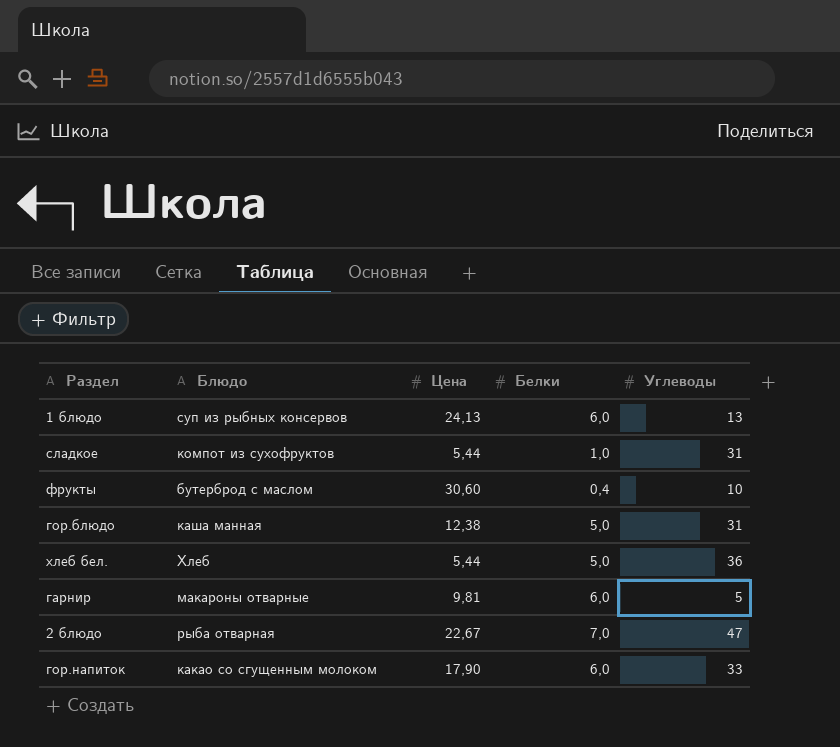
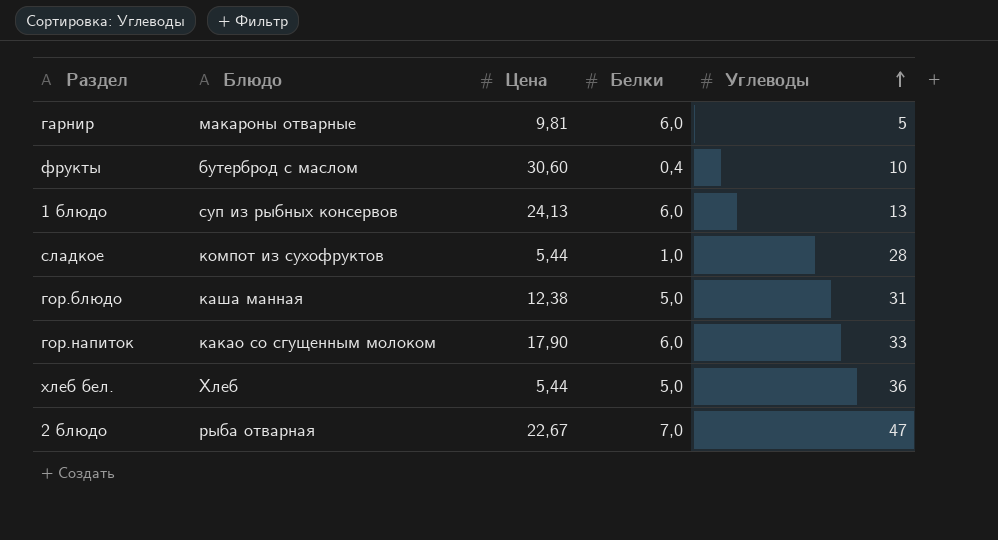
row order: none -> Углеводы ascending
сладкое | Углеводы: 31 -> 28

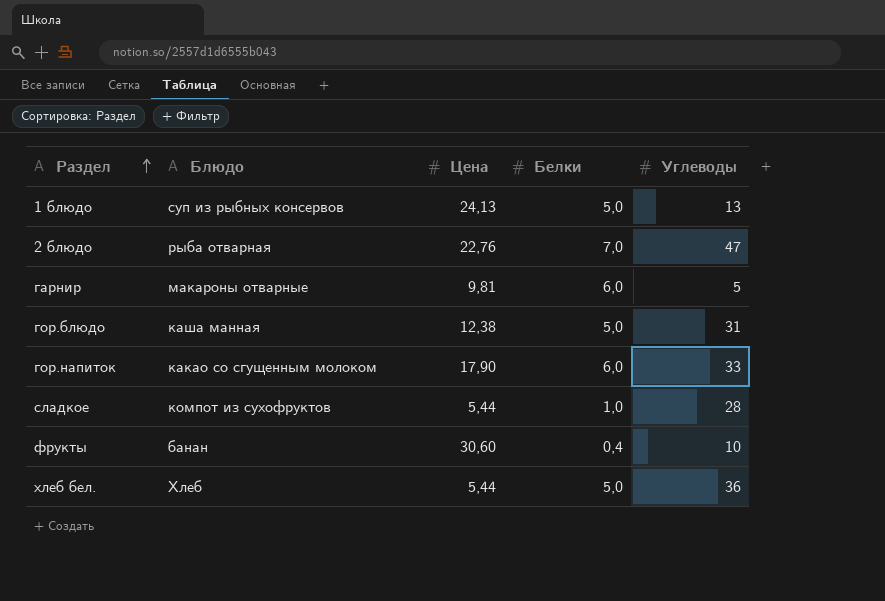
row order: Углеводы ascending -> Раздел ascending
1 блюдо | Белки: 6,0 -> 5,0
2 блюдо | Цена: 22,67 -> 22,76
фрукты | Блюдо: бутерброд с маслом -> банан

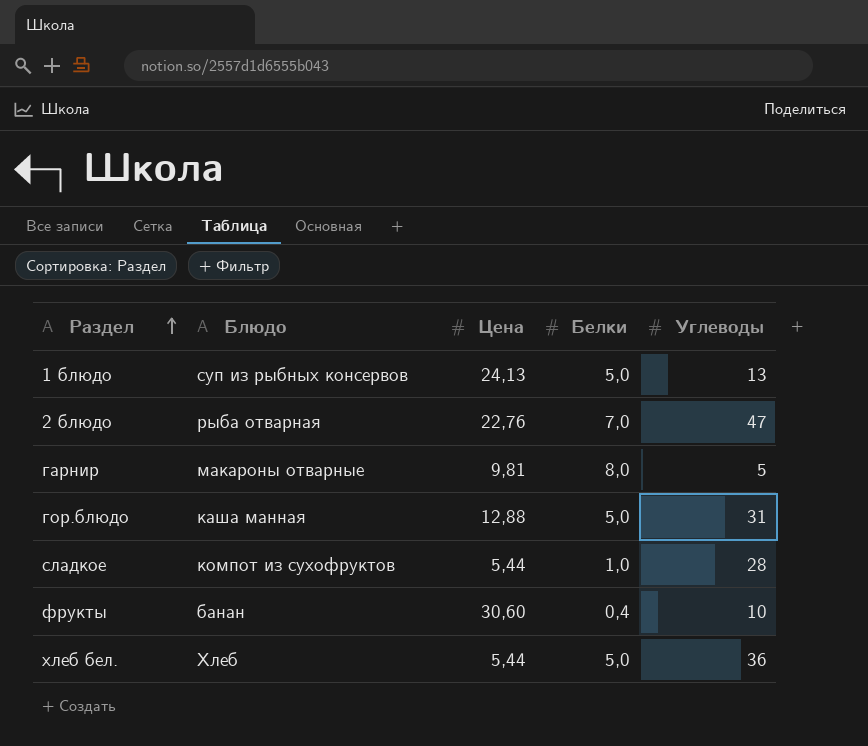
row гор.напиток: какао со сгущенным молоком | 17,90 | 6,0 | 33 -> none
гарнир | Белки: 6,0 -> 8,0
гор.блюдо | Цена: 12,38 -> 12,88

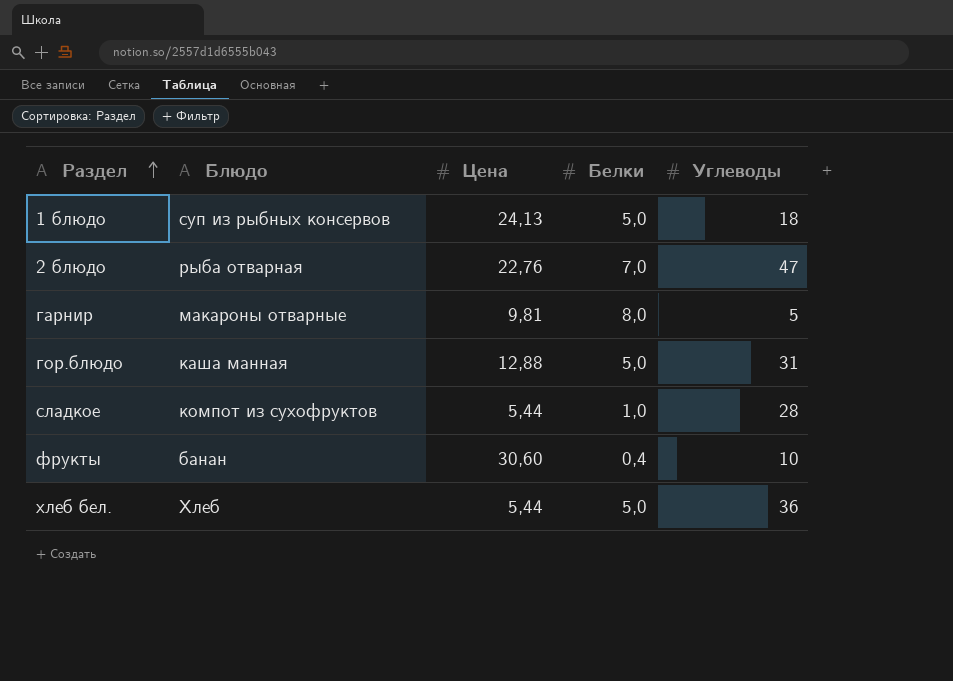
1 блюдо | Углеводы: 13 -> 18

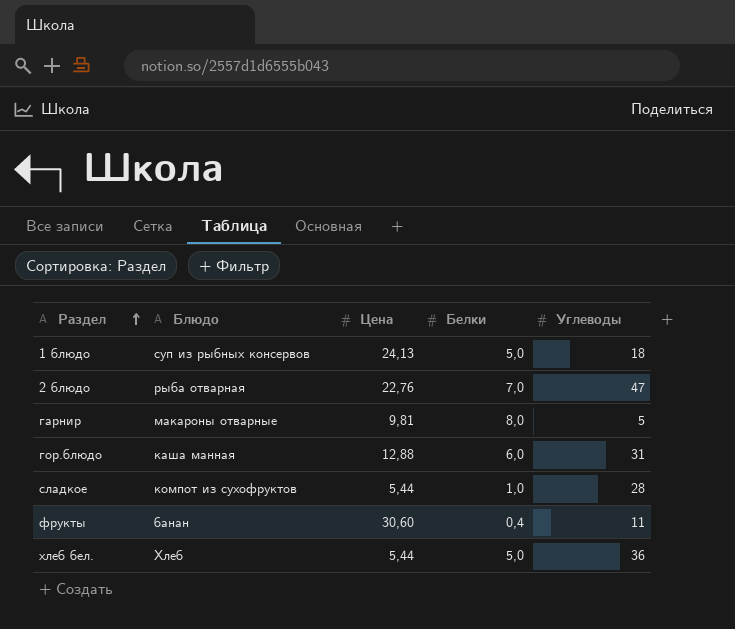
гор.блюдо | Белки: 5,0 -> 6,0
фрукты | Углеводы: 10 -> 11

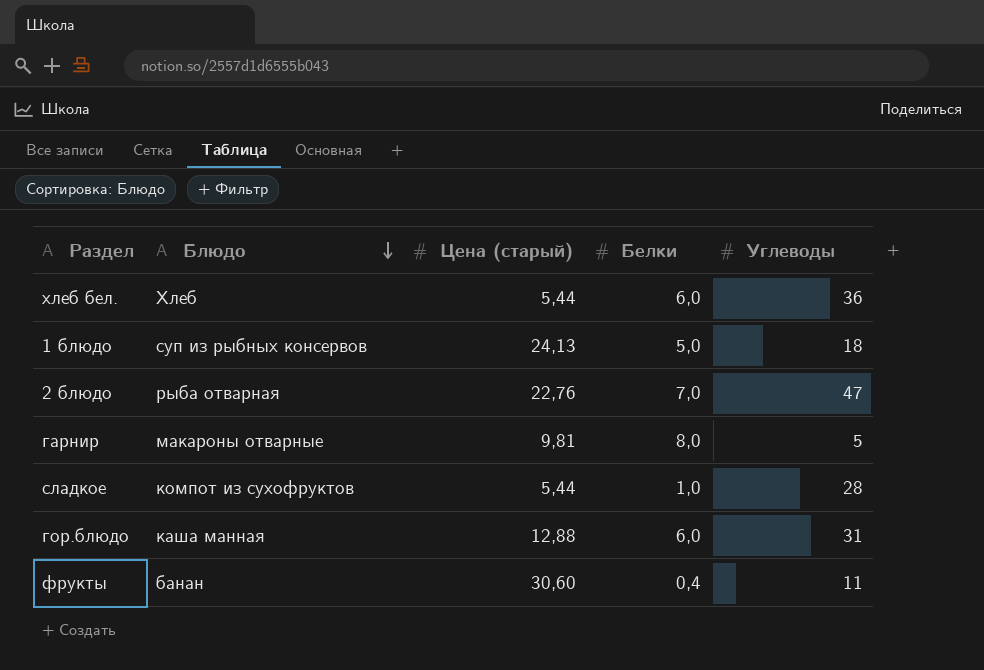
row order: Раздел ascending -> Блюдо descending
column name: Цена -> Цена (старый)
хлеб бел. | Белки: 5,0 -> 6,0

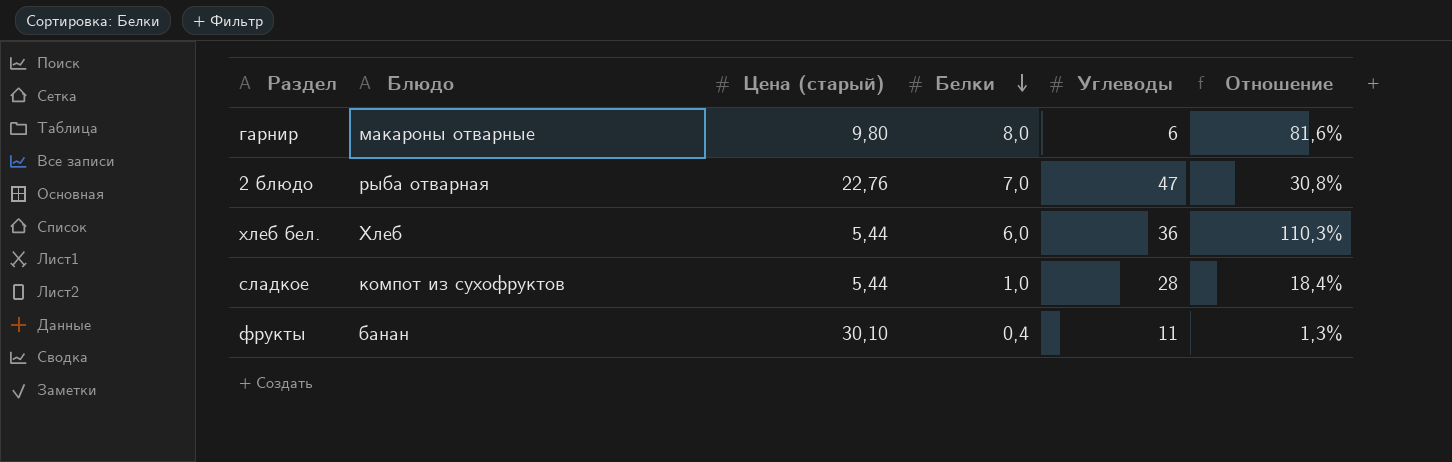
row order: Блюдо descending -> Белки descending
column Отношение | formula: none -> [Белки] / [Цена (старый)]
row 1 блюдо: суп из рыбных консервов | 24,13 | 5,0 | 18 -> none
row гор.блюдо: каша манная | 12,88 | 6,0 | 31 -> none
гарнир | Цена (старый): 9,81 -> 9,80
гарнир | Углеводы: 5 -> 6
фрукты | Цена (старый): 30,60 -> 30,10

